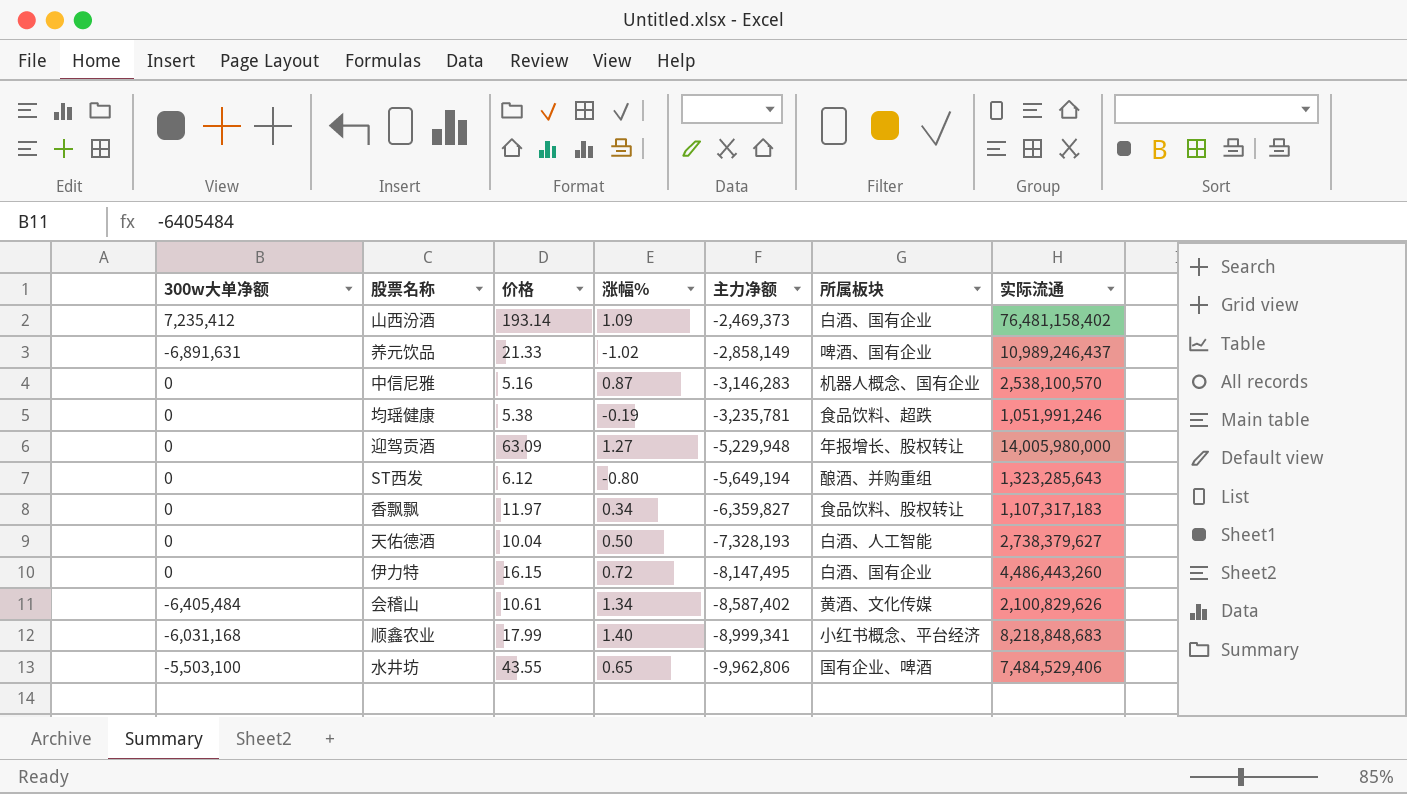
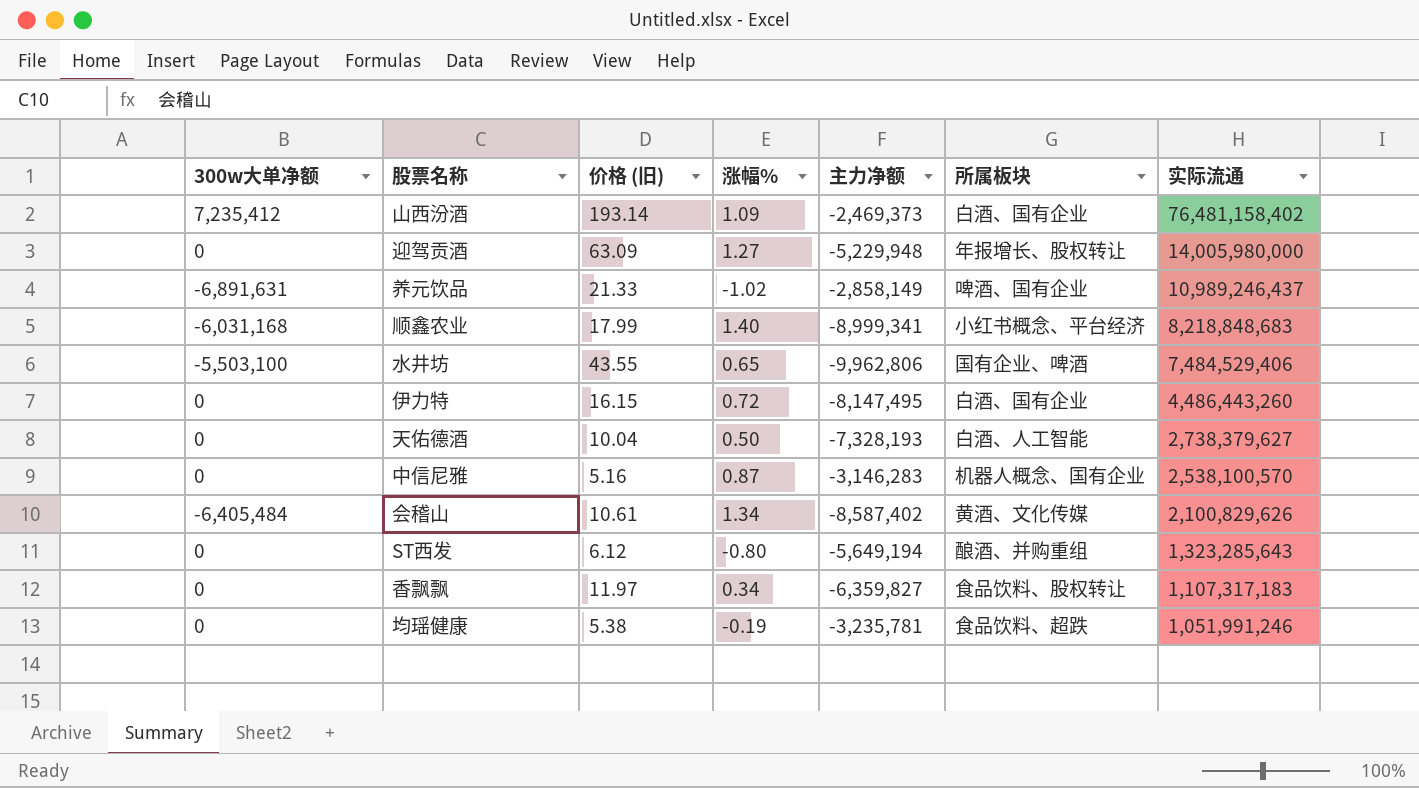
row order: 主力净额 descending -> 实际流通 descending
column name: 价格 -> 价格 (旧)

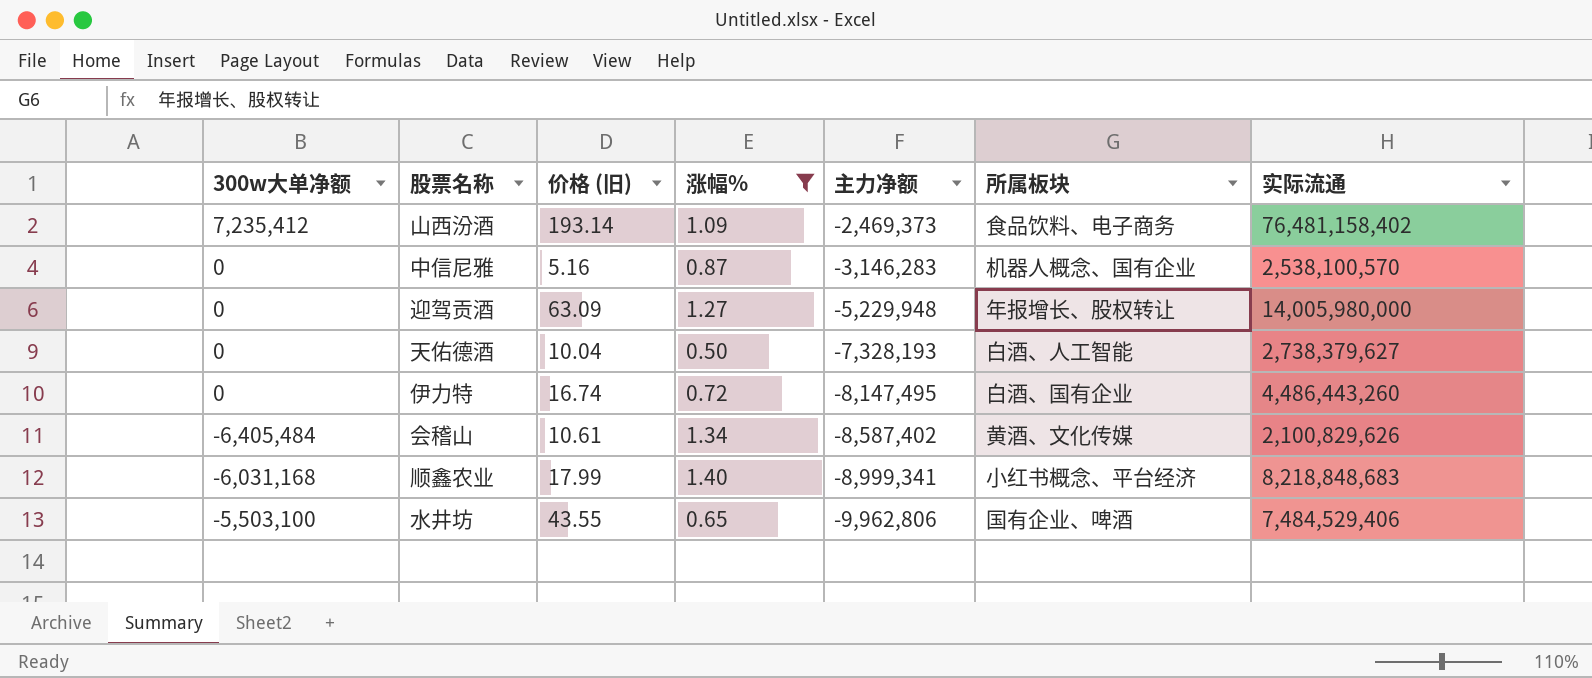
filter: none -> 涨幅% >= 0.50
row order: 实际流通 descending -> 主力净额 descending
山西汾酒 | 所属板块: 白酒、国有企业 -> 食品饮料、电子商务
伊力特 | 价格 (旧): 16.15 -> 16.74

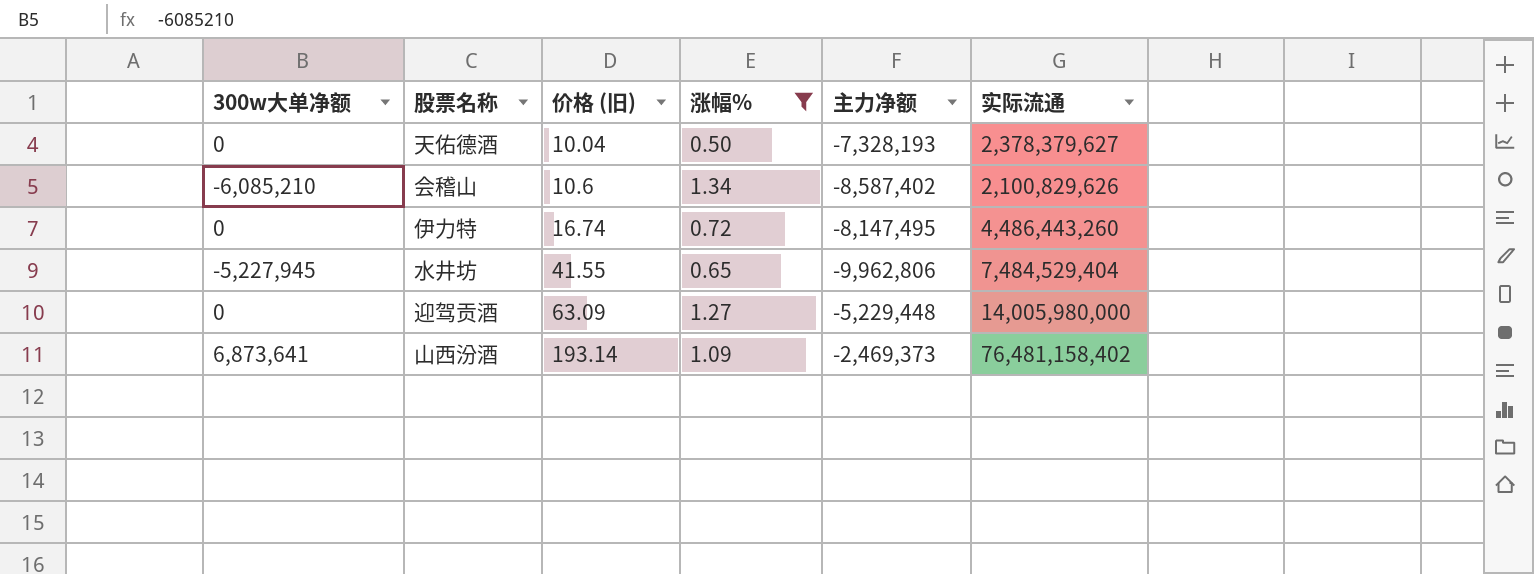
row order: 主力净额 descending -> 价格 (旧) ascending
column 所属板块 | position: 6 -> none
row 中信尼雅: 0 | 5.16 | 0.87 | -3,146,283 | 机器人概念、国有企业 | 2,538,100,570 -> none
row 顺鑫农业: -6,031,168 | 17.99 | 1.40 | -8,999,341 | 小红书概念、平台经济 | 8,218,848,683 -> none
天佑德酒 | 实际流通: 2,738,379,627 -> 2,378,379,627
会稽山 | 300w大单净额: -6,405,484 -> -6,085,210
会稽山 | 价格 (旧): 10.61 -> 10.6
水井坊 | 300w大单净额: -5,503,100 -> -5,227,945
水井坊 | 价格 (旧): 43.55 -> 41.55
水井坊 | 实际流通: 7,484,529,406 -> 7,484,529,404
迎驾贡酒 | 主力净额: -5,229,948 -> -5,229,448
山西汾酒 | 300w大单净额: 7,235,412 -> 6,873,641

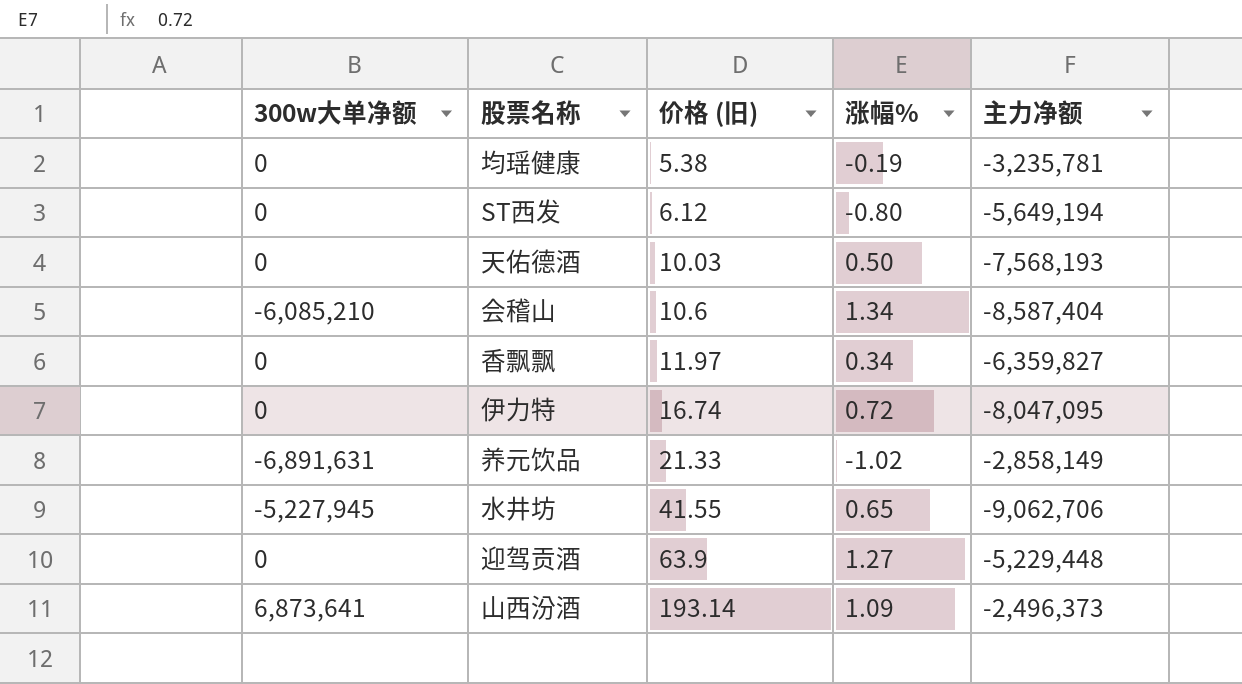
filter: 涨幅% >= 0.50 -> none
column 实际流通 | position: 6 -> none
天佑德酒 | 价格 (旧): 10.04 -> 10.03
天佑德酒 | 主力净额: -7,328,193 -> -7,568,193
会稽山 | 主力净额: -8,587,402 -> -8,587,404
伊力特 | 主力净额: -8,147,495 -> -8,047,095
水井坊 | 主力净额: -9,962,806 -> -9,062,706
迎驾贡酒 | 价格 (旧): 63.09 -> 63.9
山西汾酒 | 主力净额: -2,469,373 -> -2,496,373

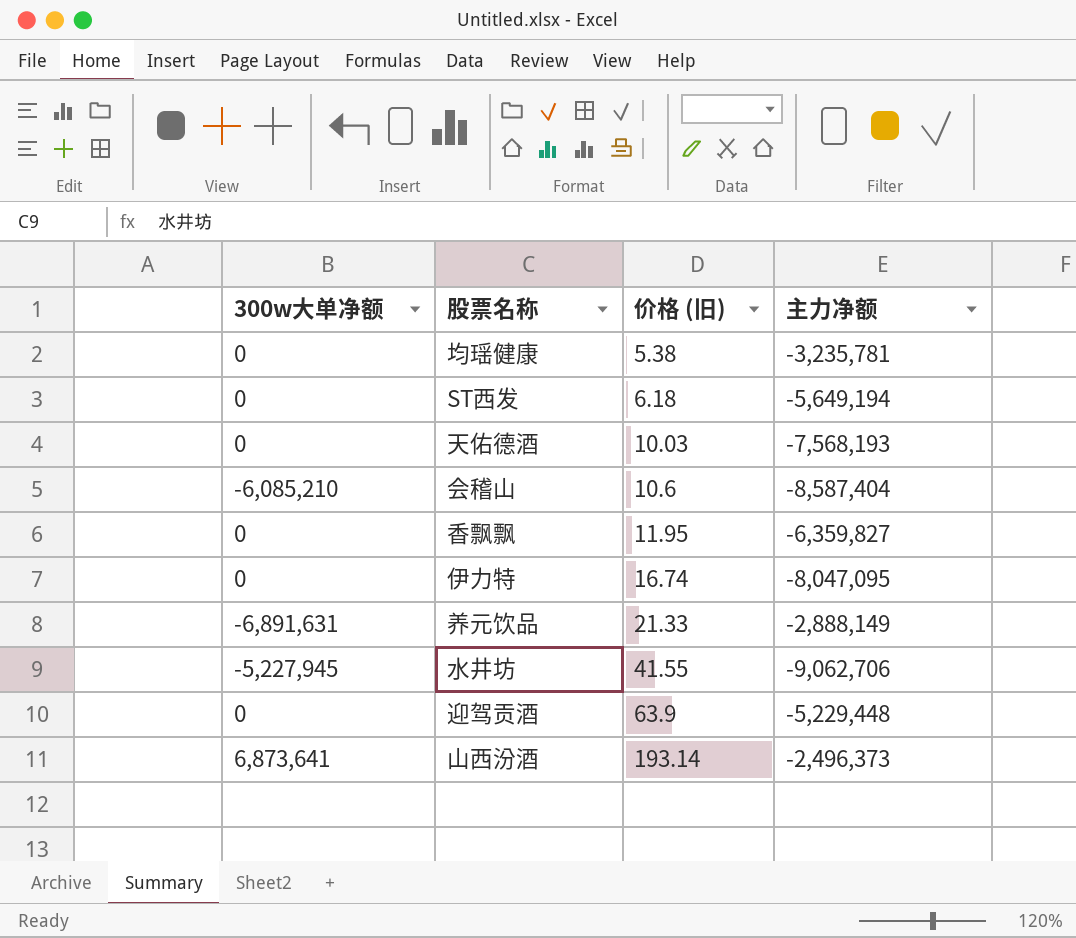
column 涨幅% | position: 4 -> none
ST西发 | 价格 (旧): 6.12 -> 6.18
香飘飘 | 价格 (旧): 11.97 -> 11.95
养元饮品 | 主力净额: -2,858,149 -> -2,888,149

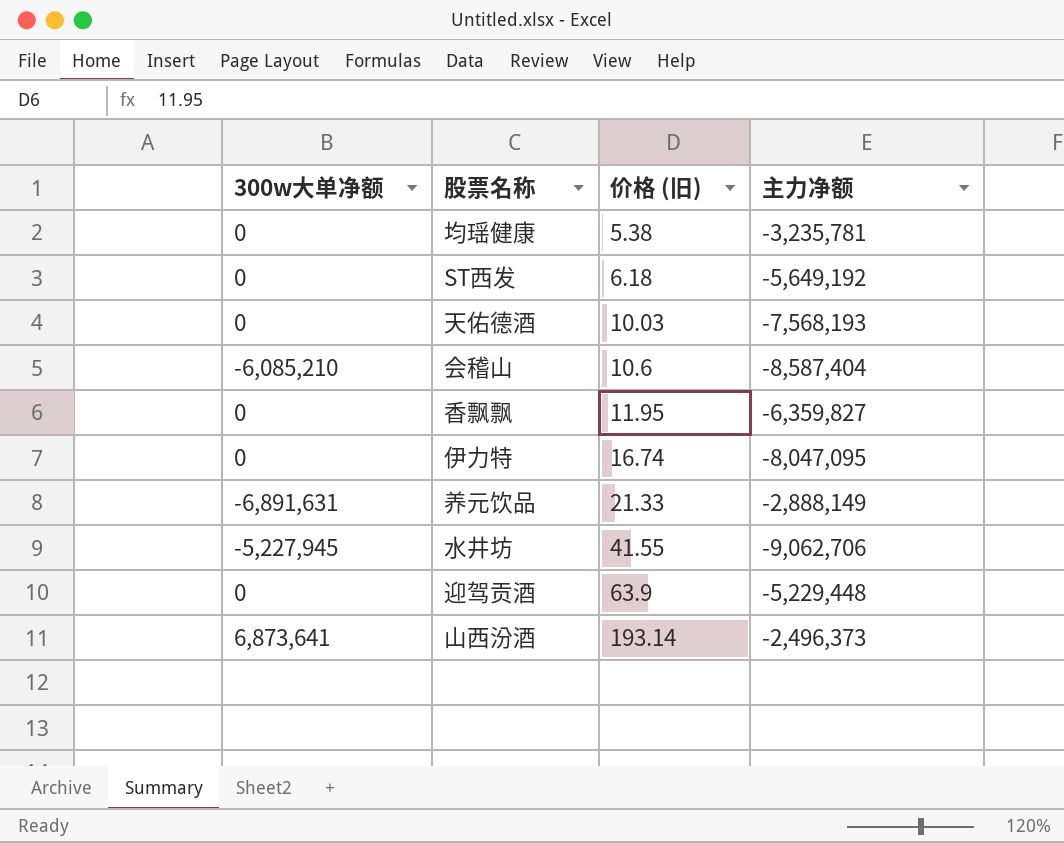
ST西发 | 主力净额: -5,649,194 -> -5,649,192

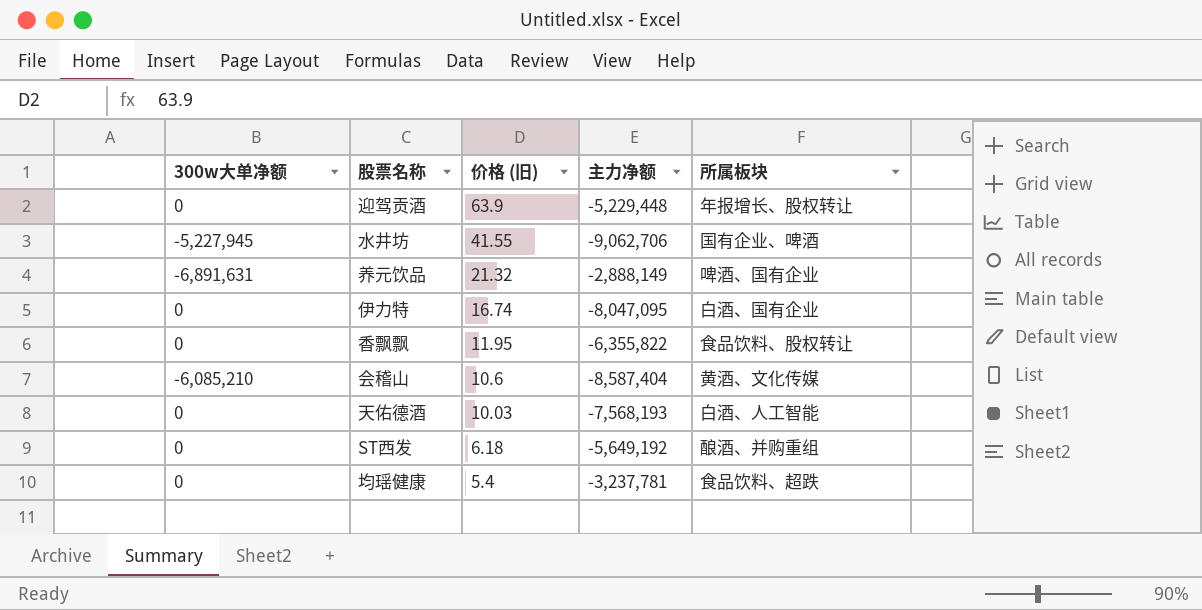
row order: 价格 (旧) ascending -> 价格 (旧) descending
column 所属板块 | position: none -> 5
row 山西汾酒: 6,873,641 | 193.14 | -2,496,373 -> none
养元饮品 | 价格 (旧): 21.33 -> 21.32
香飘飘 | 主力净额: -6,359,827 -> -6,355,822
均瑶健康 | 价格 (旧): 5.38 -> 5.4
均瑶健康 | 主力净额: -3,235,781 -> -3,237,781

